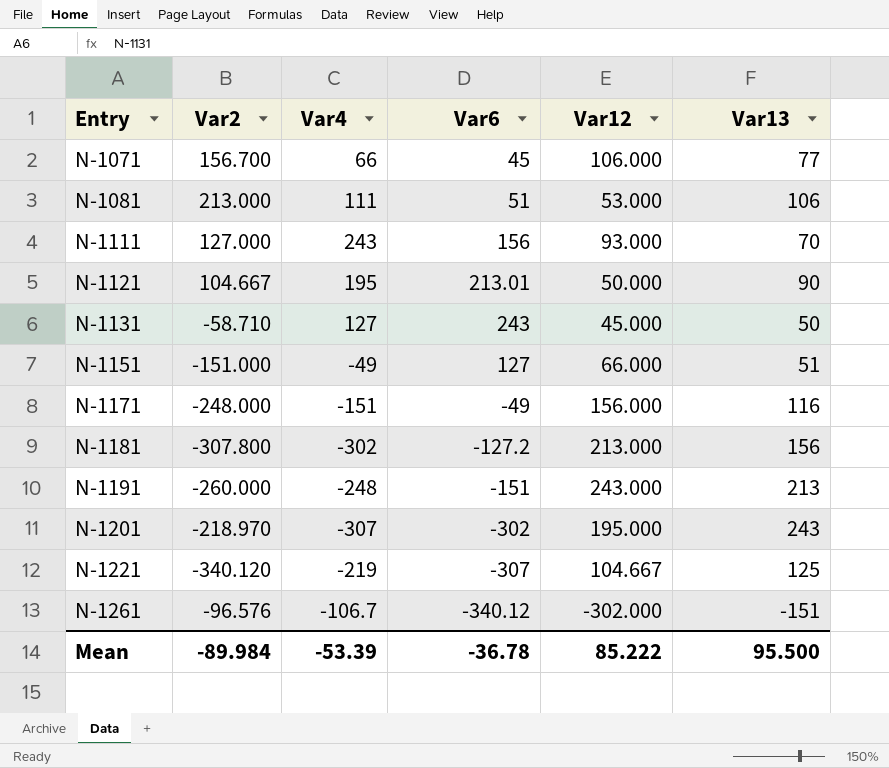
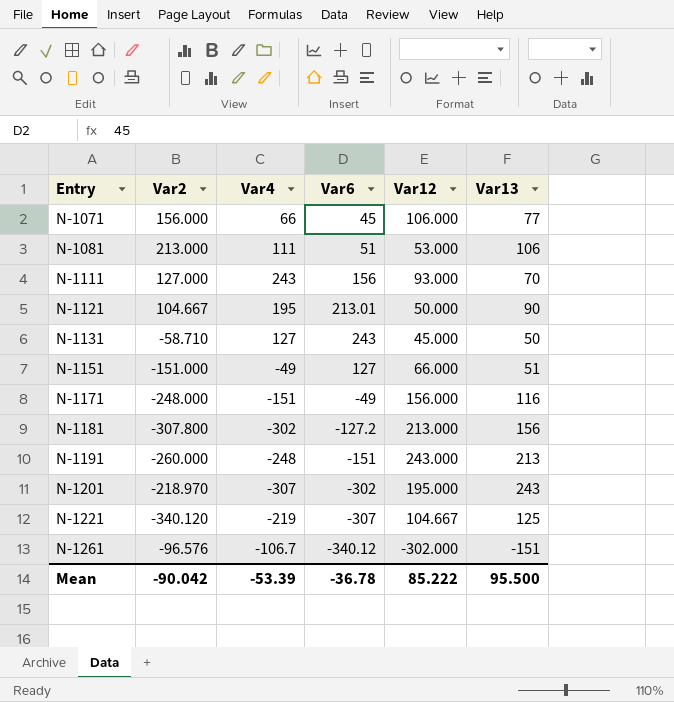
N-1071 | Var2: 156.700 -> 156.000
Mean | Var2: -89.984 -> -90.042

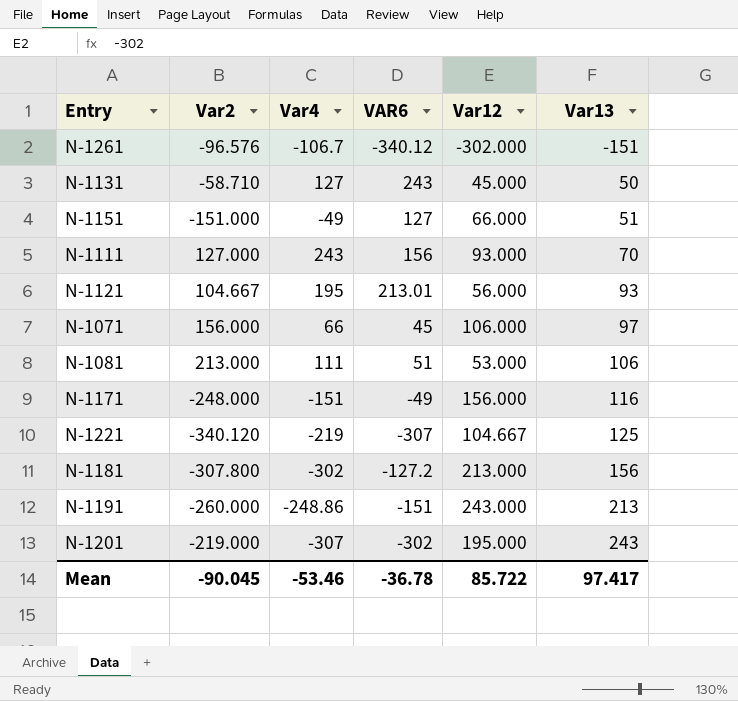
row order: Entry ascending -> Var13 ascending
column name: Var6 -> VAR6
N-1121 | Var12: 50.000 -> 56.000
N-1121 | Var13: 90 -> 93
N-1071 | Var13: 77 -> 97
N-1191 | Var4: -248 -> -248.86
N-1201 | Var2: -218.970 -> -219.000
Mean | Var2: -90.042 -> -90.045
Mean | Var4: -53.39 -> -53.46
Mean | Var12: 85.222 -> 85.722
Mean | Var13: 95.500 -> 97.417

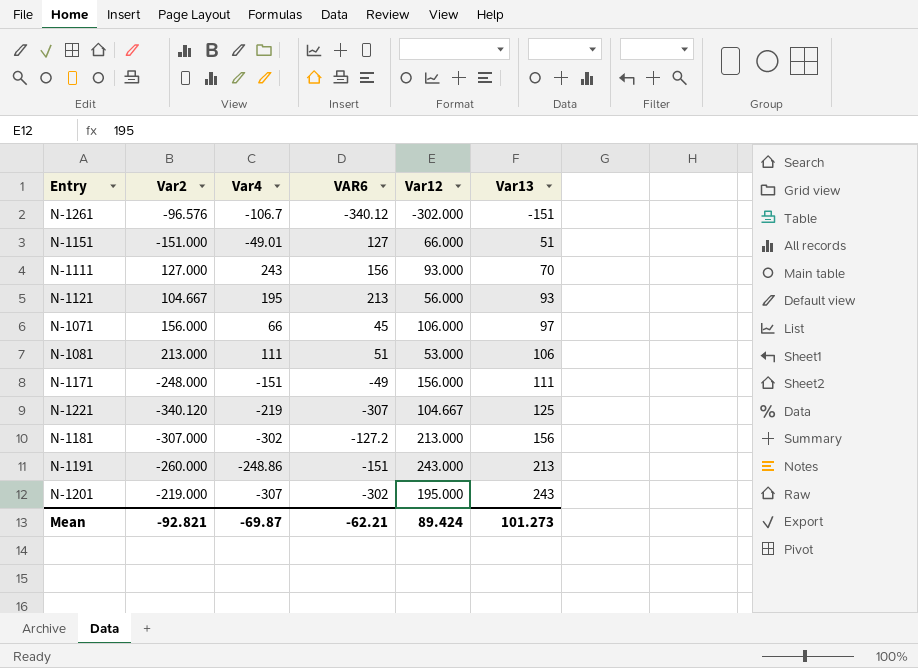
row N-1131: -58.710 | 127 | 243 | 45.000 | 50 -> none
N-1151 | Var4: -49 -> -49.01
N-1121 | VAR6: 213.01 -> 213
N-1171 | Var13: 116 -> 111
N-1181 | Var2: -307.800 -> -307.000
Mean | Var2: -90.045 -> -92.821
Mean | Var4: -53.46 -> -69.87
Mean | VAR6: -36.78 -> -62.21
Mean | Var12: 85.722 -> 89.424
Mean | Var13: 97.417 -> 101.273

